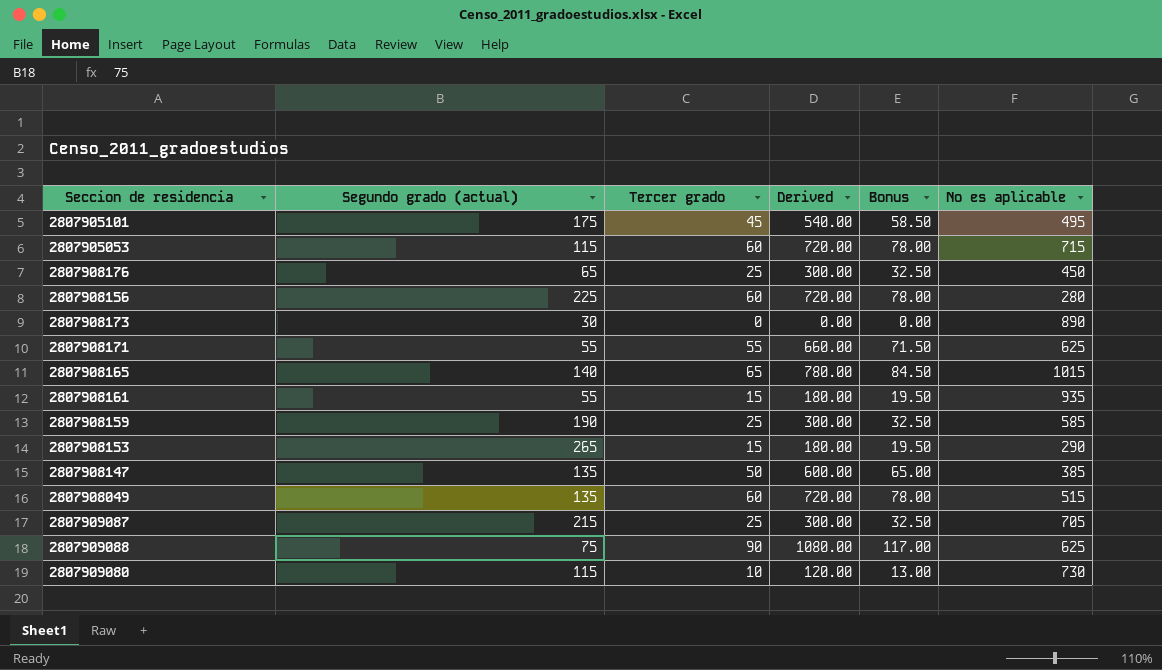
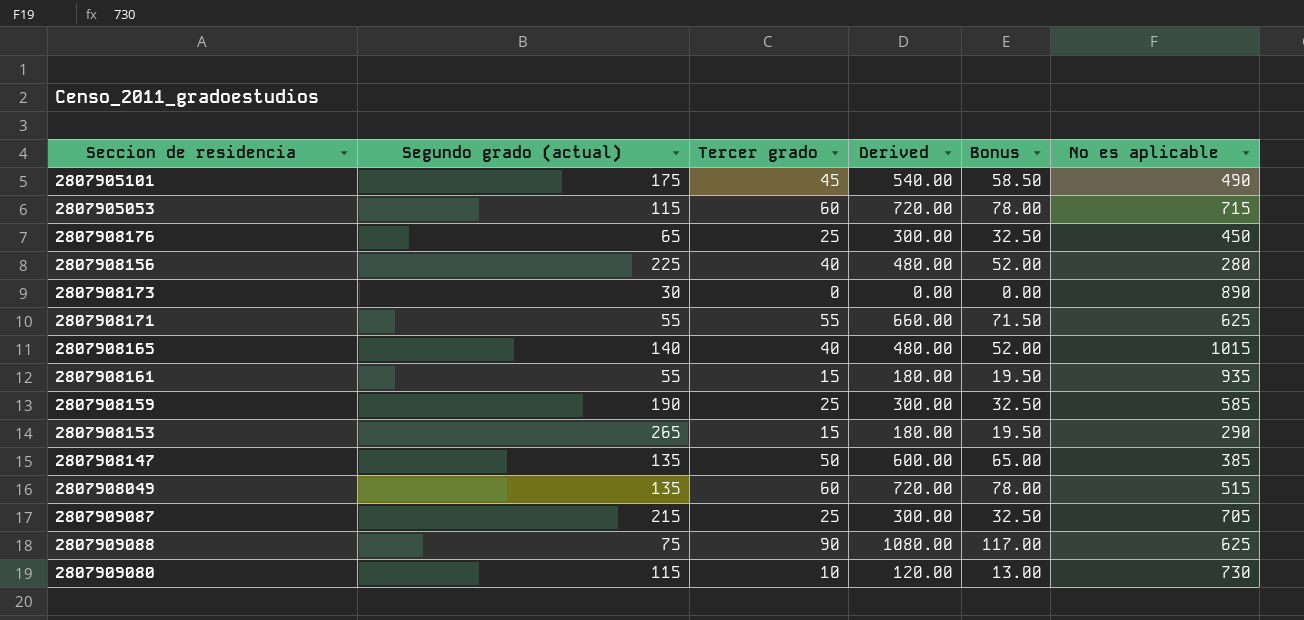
2807905101 | No es aplicable: 495 -> 490
2807908156 | Tercer grado: 60 -> 40
2807908156 | Derived: 720.00 -> 480.00
2807908156 | Bonus: 78.00 -> 52.00
2807908165 | Tercer grado: 65 -> 40
2807908165 | Derived: 780.00 -> 480.00
2807908165 | Bonus: 84.50 -> 52.00

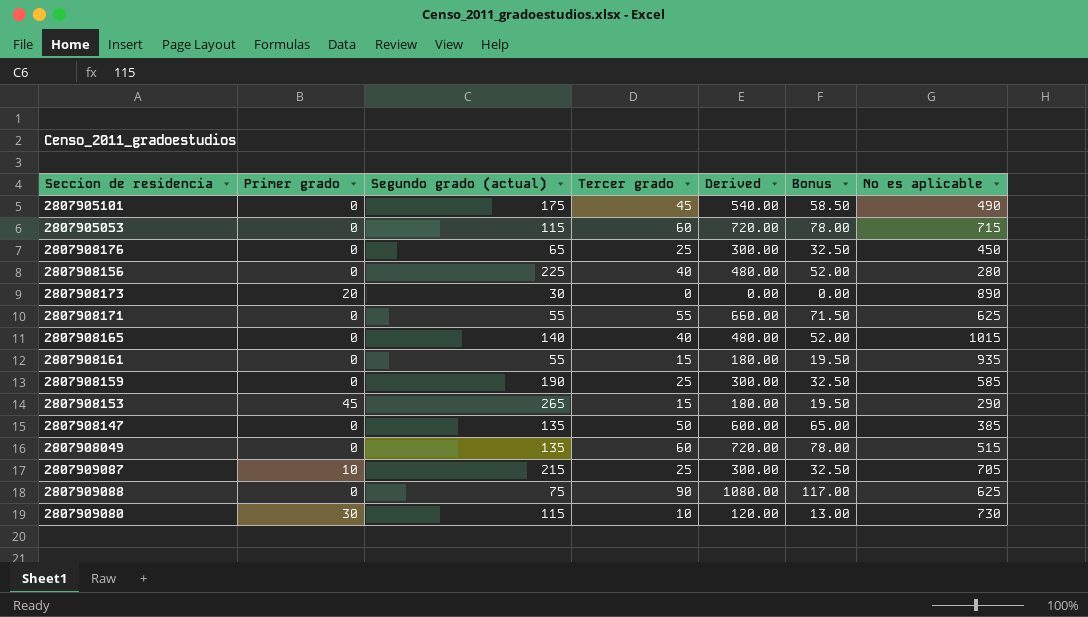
column Primer grado | position: none -> 2

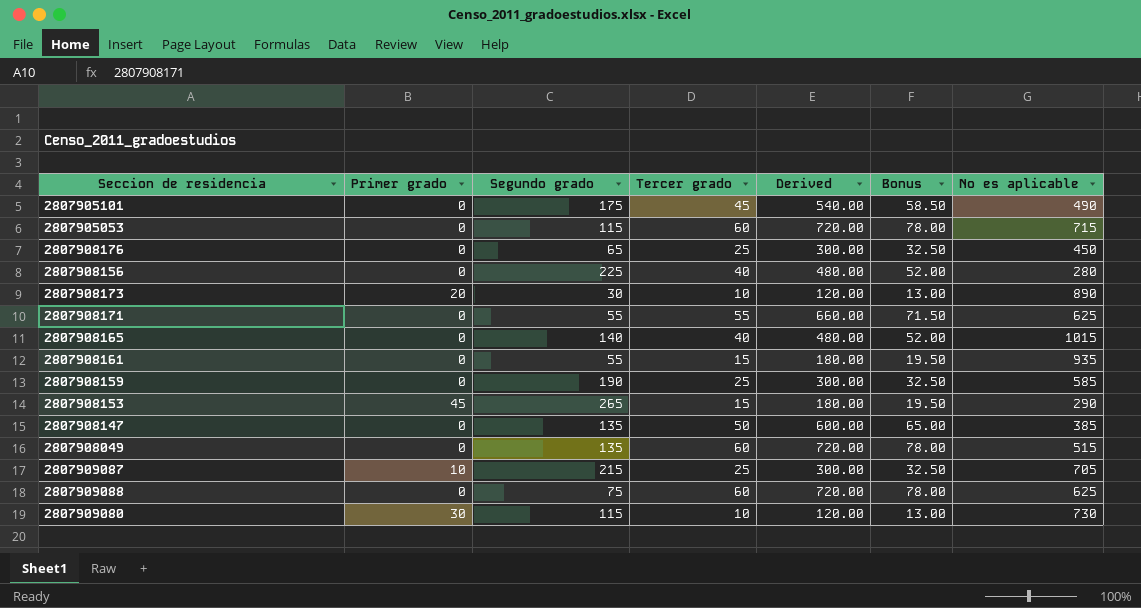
column name: Segundo grado (actual) -> Segundo grado
2807908173 | Tercer grado: 0 -> 10
2807908173 | Derived: 0.00 -> 120.00
2807908173 | Bonus: 0.00 -> 13.00
2807909088 | Tercer grado: 90 -> 60
2807909088 | Derived: 1080.00 -> 720.00
2807909088 | Bonus: 117.00 -> 78.00

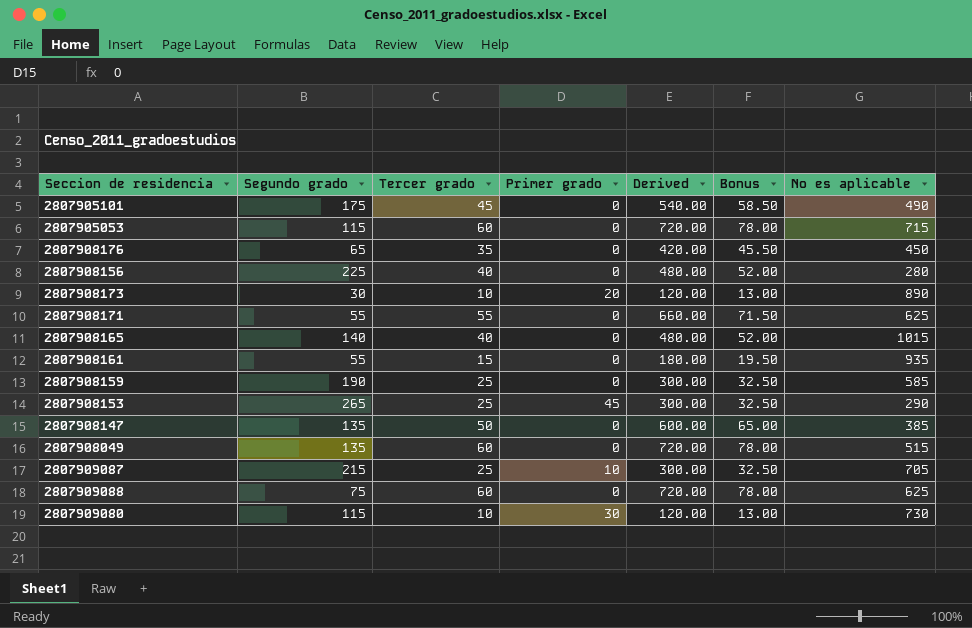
column Primer grado | position: 2 -> 4
2807908176 | Tercer grado: 25 -> 35
2807908176 | Derived: 300.00 -> 420.00
2807908176 | Bonus: 32.50 -> 45.50
2807908153 | Tercer grado: 15 -> 25
2807908153 | Derived: 180.00 -> 300.00
2807908153 | Bonus: 19.50 -> 32.50

